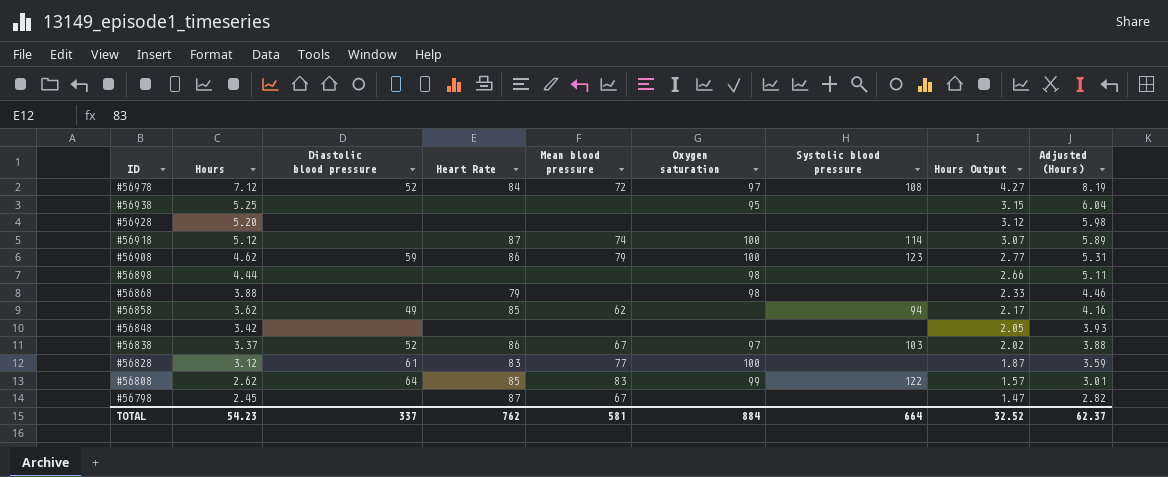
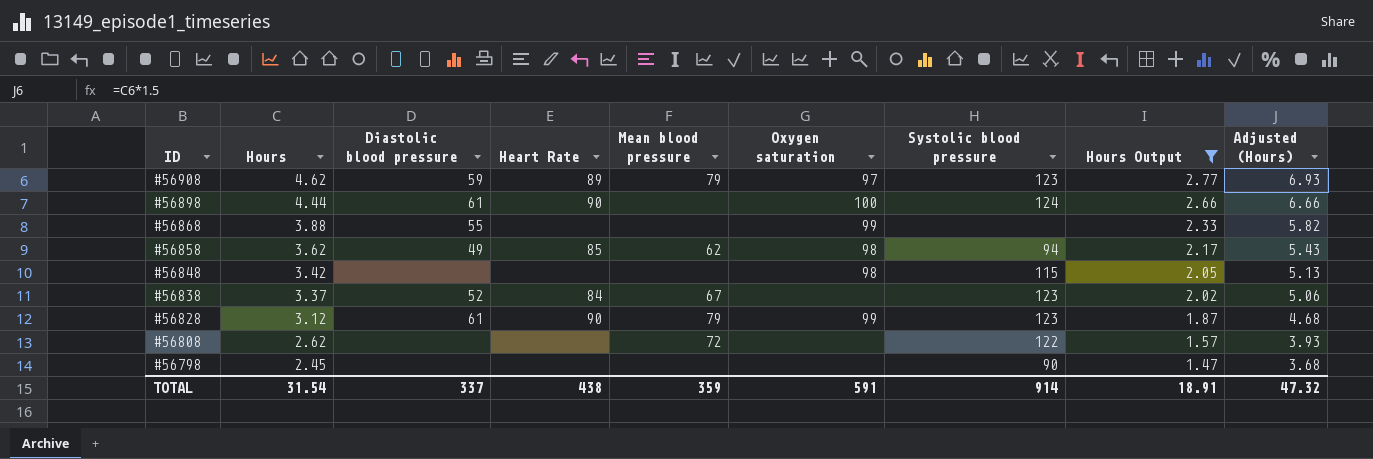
filter: none -> Hours Output <= 2.77
column Adjusted (Hours) | formula: [Hours] * 1.15 -> [Hours] * 1.5
#56908 | Heart Rate: 86 -> 89
#56908 | Oxygen saturation: 100 -> 97
#56898 | Diastolic blood pressure: none -> 61
#56898 | Heart Rate: none -> 90
#56898 | Oxygen saturation: 98 -> 100
#56898 | Systolic blood pressure: none -> 124
#56868 | Diastolic blood pressure: none -> 55
#56868 | Heart Rate: 79 -> none
#56868 | Oxygen saturation: 98 -> 99
#56858 | Oxygen saturation: none -> 98
#56848 | Oxygen saturation: none -> 98
#56848 | Systolic blood pressure: none -> 115
#56838 | Heart Rate: 86 -> 84
#56838 | Oxygen saturation: 97 -> none
#56838 | Systolic blood pressure: 103 -> 123
#56828 | Heart Rate: 83 -> 90
#56828 | Mean blood pressure: 77 -> 79
#56828 | Oxygen saturation: 100 -> 99
#56828 | Systolic blood pressure: none -> 123
#56808 | Diastolic blood pressure: 64 -> none
#56808 | Heart Rate: 85 -> none
#56808 | Mean blood pressure: 83 -> 72
#56808 | Oxygen saturation: 99 -> none
#56798 | Heart Rate: 87 -> none
#56798 | Mean blood pressure: 67 -> none
#56798 | Systolic blood pressure: none -> 90
TOTAL | Hours: 54.23 -> 31.54
TOTAL | Heart Rate: 762 -> 438
TOTAL | Mean blood pressure: 581 -> 359
TOTAL | Oxygen saturation: 884 -> 591
TOTAL | Systolic blood pressure: 664 -> 914
TOTAL | Hours Output: 32.52 -> 18.91
TOTAL | Adjusted (Hours): 62.37 -> 47.32

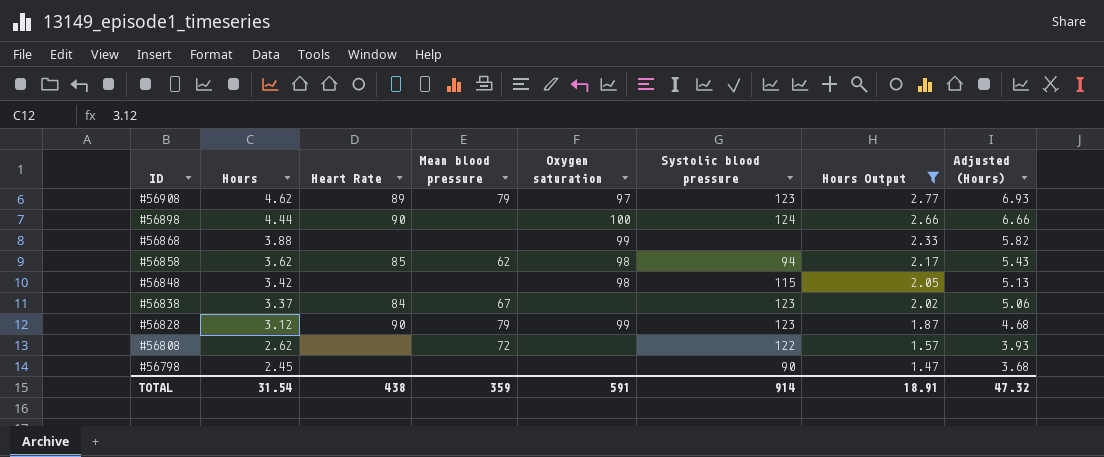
column Diastolic blood pressure | position: 3 -> none

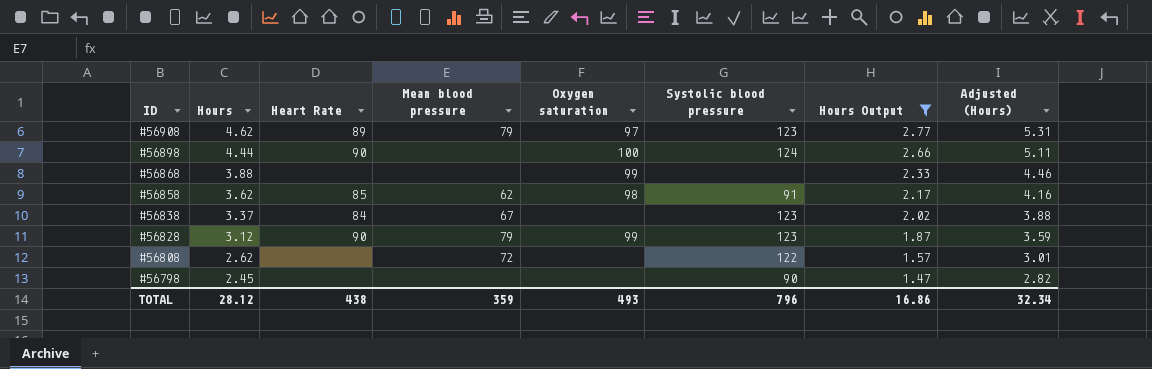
column Adjusted (Hours) | formula: [Hours] * 1.5 -> [Hours] * 1.15
row #56848: 3.42 | none | none | 98 | 115 | 2.05 | 5.13 -> none
#56858 | Systolic blood pressure: 94 -> 91
TOTAL | Hours: 31.54 -> 28.12
TOTAL | Oxygen saturation: 591 -> 493
TOTAL | Systolic blood pressure: 914 -> 796
TOTAL | Hours Output: 18.91 -> 16.86
TOTAL | Adjusted (Hours): 47.32 -> 32.34

